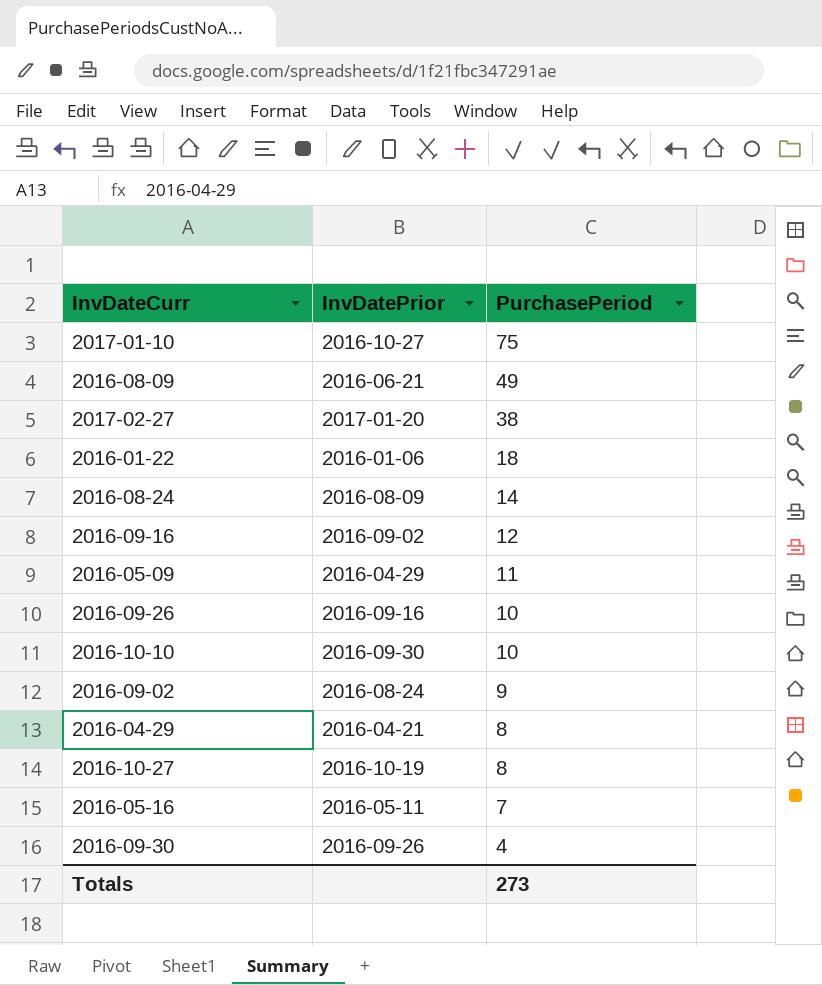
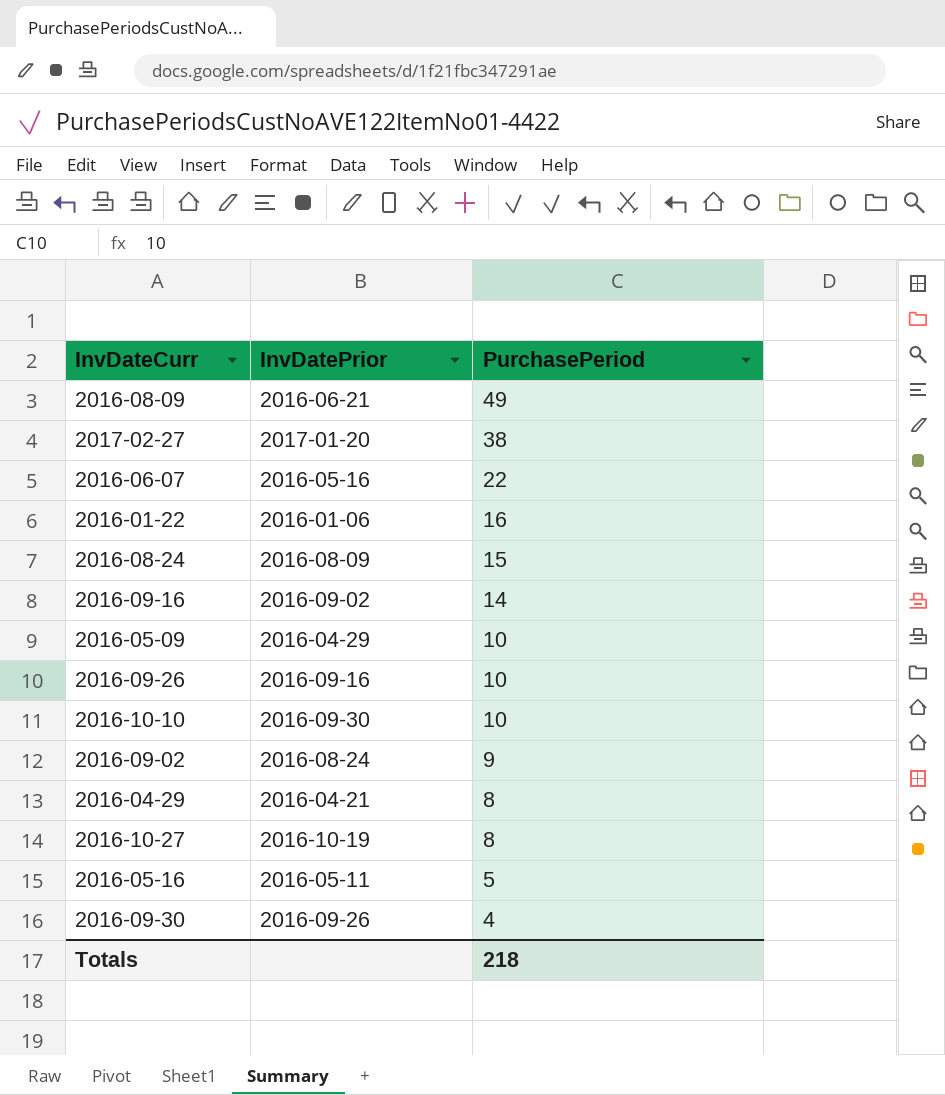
row 2017-01-10: 2016-10-27 | 75 -> none
row 2016-06-07: none -> 2016-05-16 | 22
2016-01-22 | PurchasePeriod: 18 -> 16
2016-08-24 | PurchasePeriod: 14 -> 15
2016-09-16 | PurchasePeriod: 12 -> 14
2016-05-09 | PurchasePeriod: 11 -> 10
2016-05-16 | PurchasePeriod: 7 -> 5
Totals | PurchasePeriod: 273 -> 218

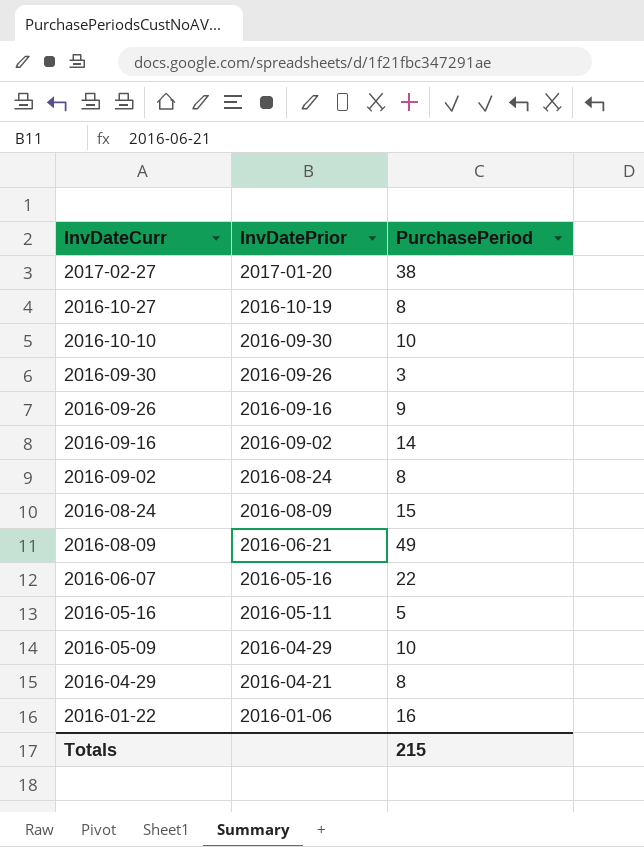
row order: PurchasePeriod descending -> InvDateCurr descending
2016-09-30 | PurchasePeriod: 4 -> 3
2016-09-26 | PurchasePeriod: 10 -> 9
2016-09-02 | PurchasePeriod: 9 -> 8
Totals | PurchasePeriod: 218 -> 215

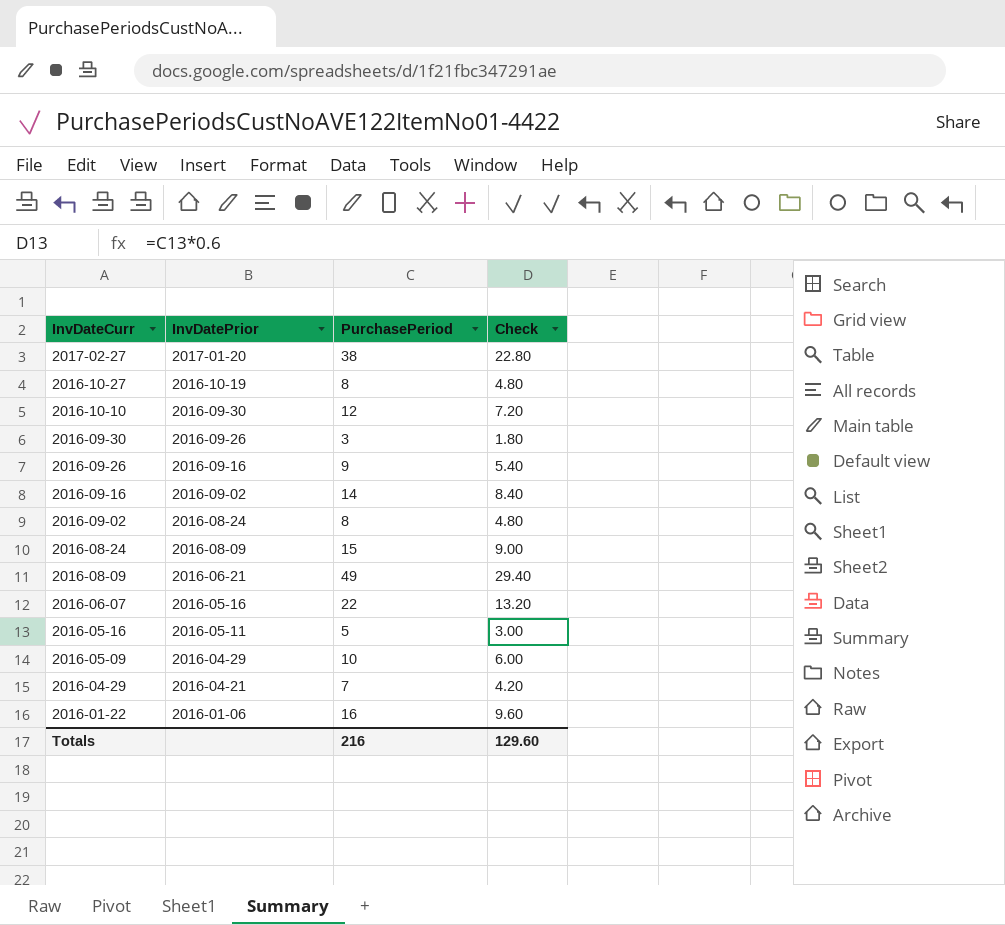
column Check | formula: none -> [PurchasePeriod] * 0.6
2016-10-10 | PurchasePeriod: 10 -> 12
2016-04-29 | PurchasePeriod: 8 -> 7
Totals | PurchasePeriod: 215 -> 216

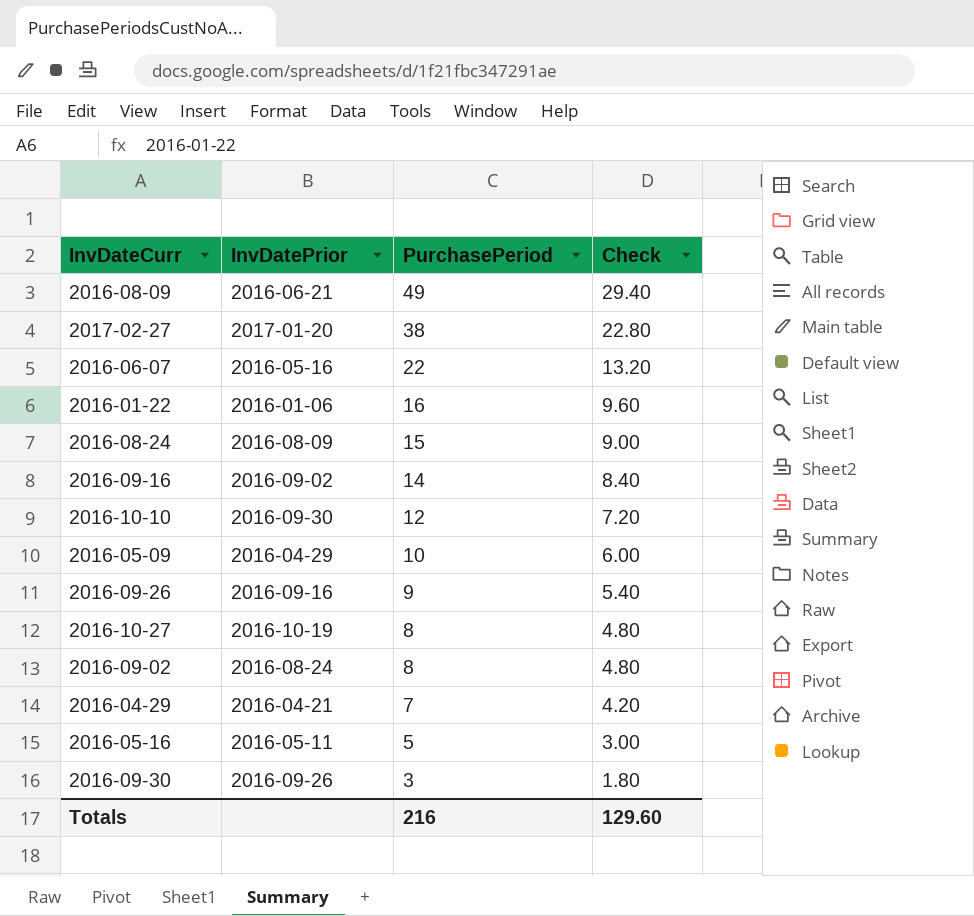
row order: InvDateCurr descending -> PurchasePeriod descending

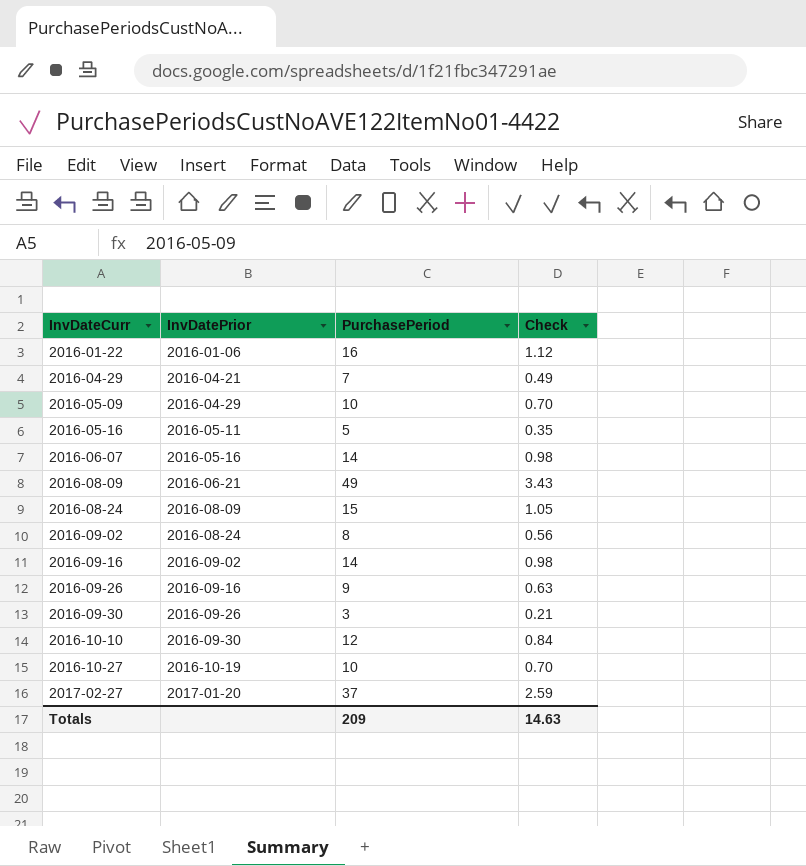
row order: PurchasePeriod descending -> InvDateCurr ascending
column Check | formula: [PurchasePeriod] * 0.6 -> [PurchasePeriod] * 0.07
2016-06-07 | PurchasePeriod: 22 -> 14
2016-10-27 | PurchasePeriod: 8 -> 10
2017-02-27 | PurchasePeriod: 38 -> 37
Totals | PurchasePeriod: 216 -> 209
Totals | Check: 129.60 -> 14.63

